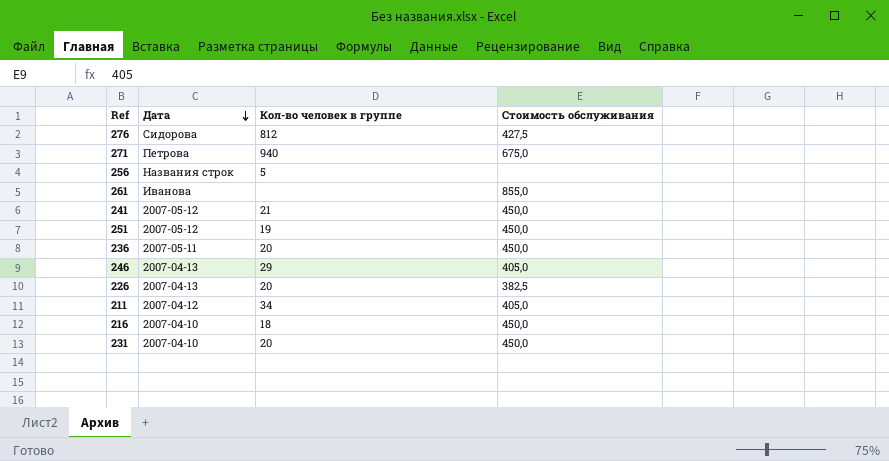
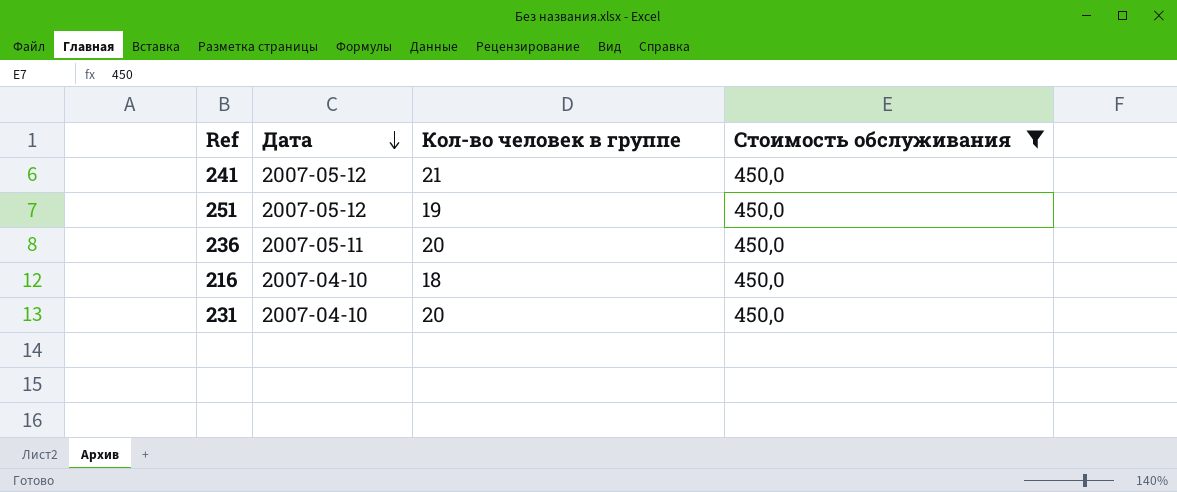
filter: none -> Стоимость обслуживания = 450,0

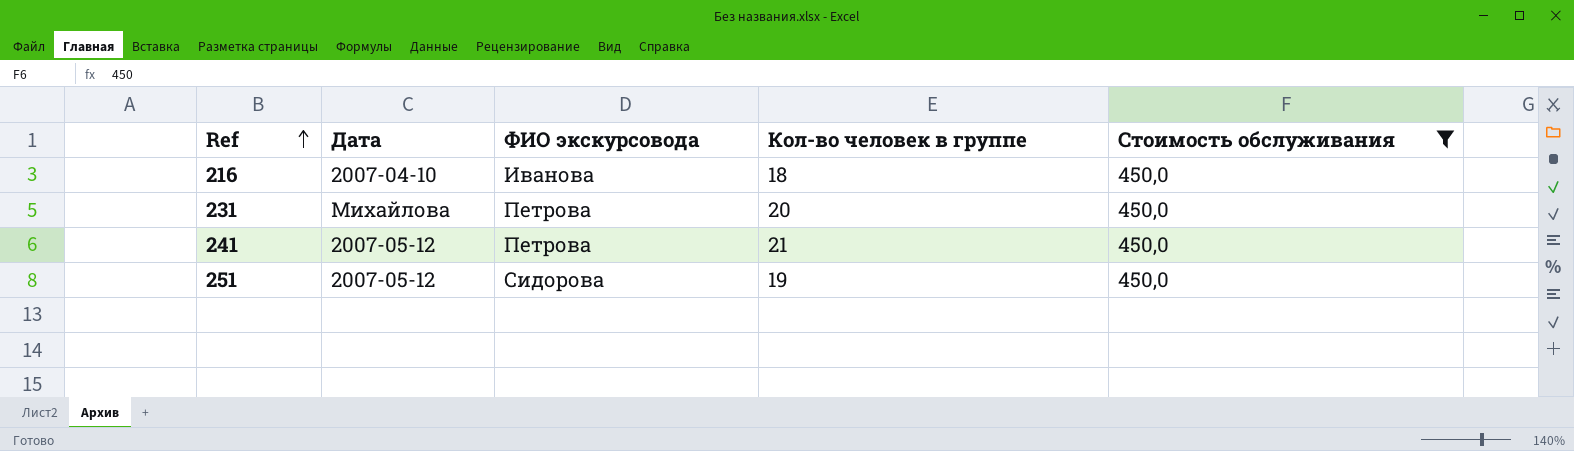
row order: Дата descending -> Ref ascending
column ФИО экскурсовода | position: none -> 3
row 236: 2007-05-11 | 20 | 450,0 -> none
231 | Дата: 2007-04-10 -> Михайлова

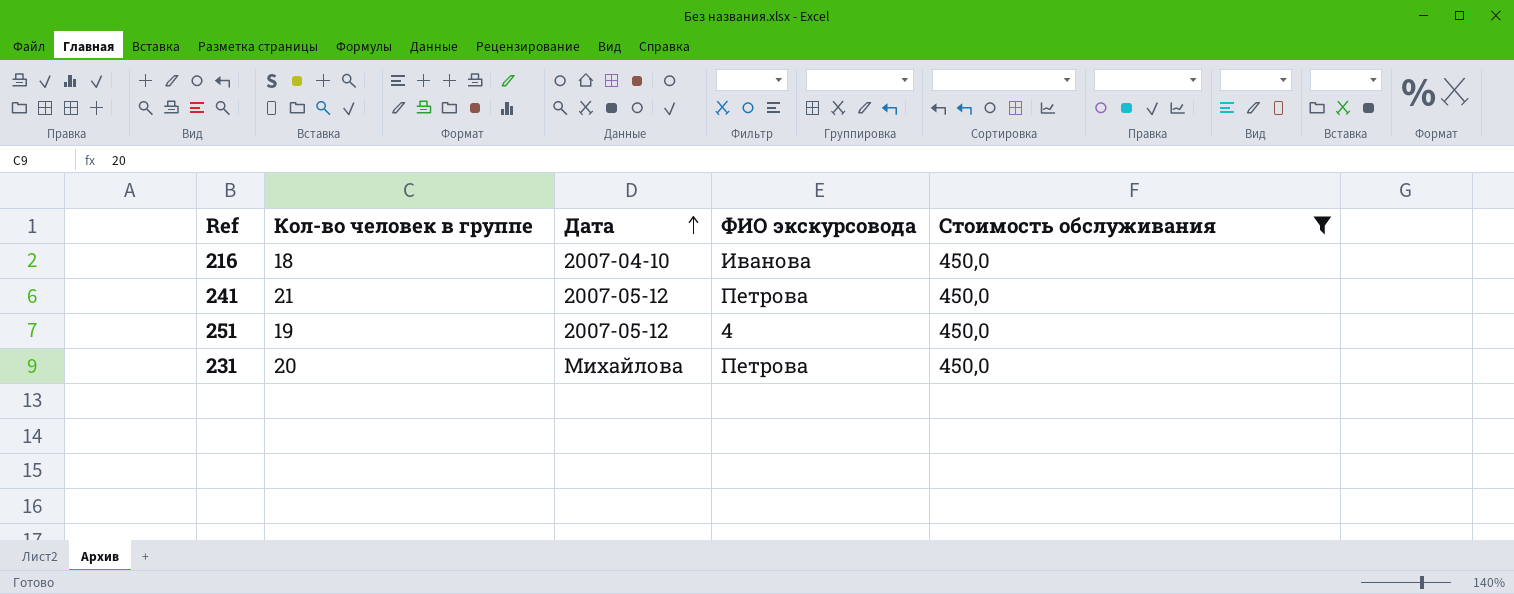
row order: Ref ascending -> Дата ascending
column Кол-во человек в группе | position: 4 -> 2
251 | ФИО экскурсовода: Сидорова -> 4

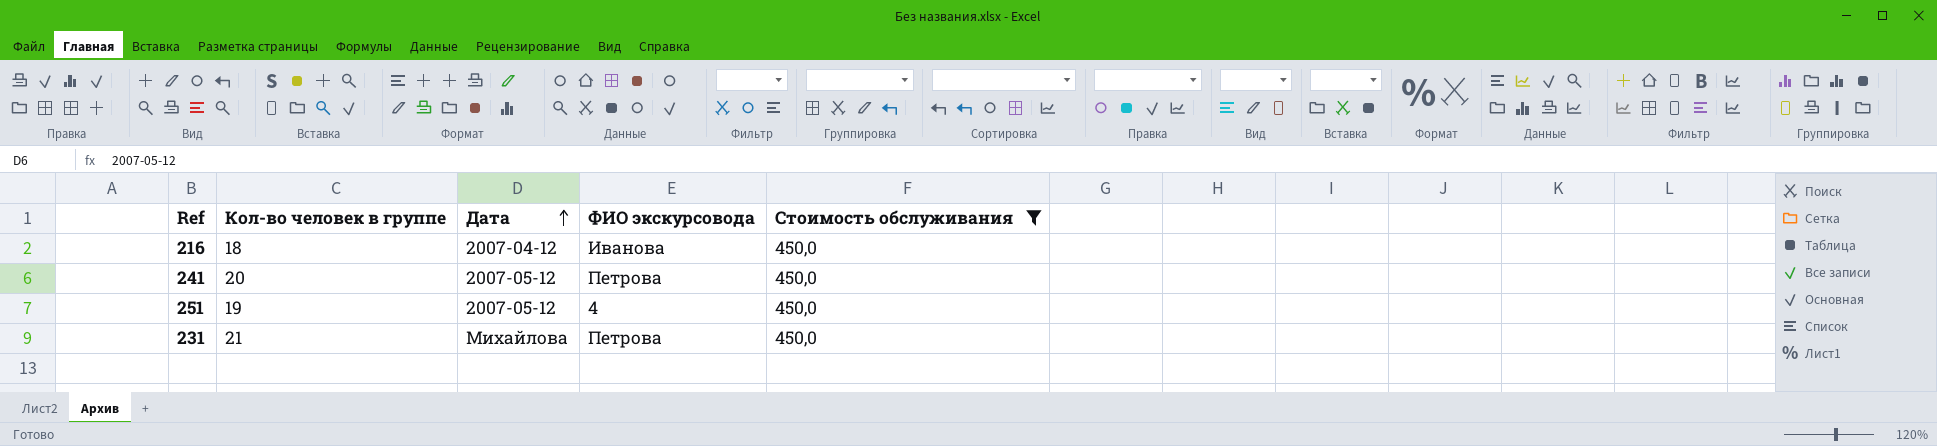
216 | Дата: 2007-04-10 -> 2007-04-12
241 | Кол-во человек в группе: 21 -> 20
231 | Кол-во человек в группе: 20 -> 21

